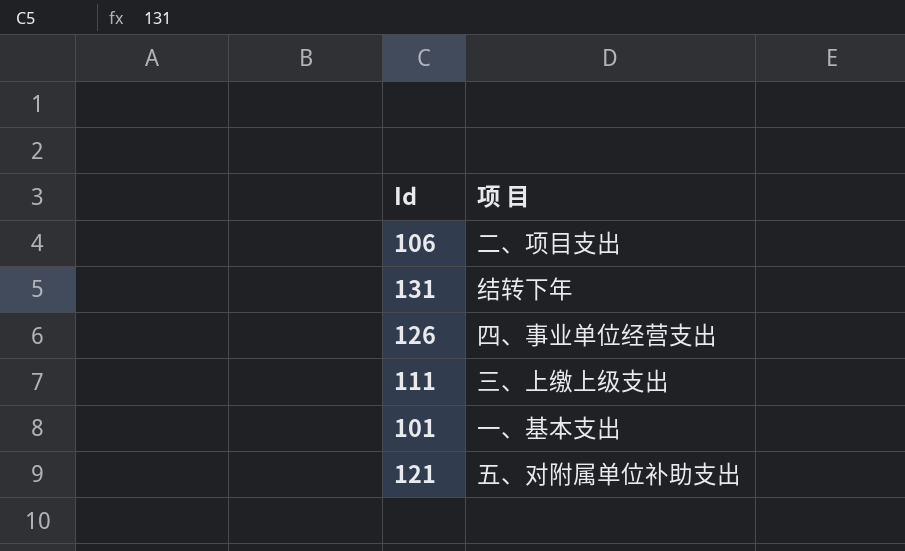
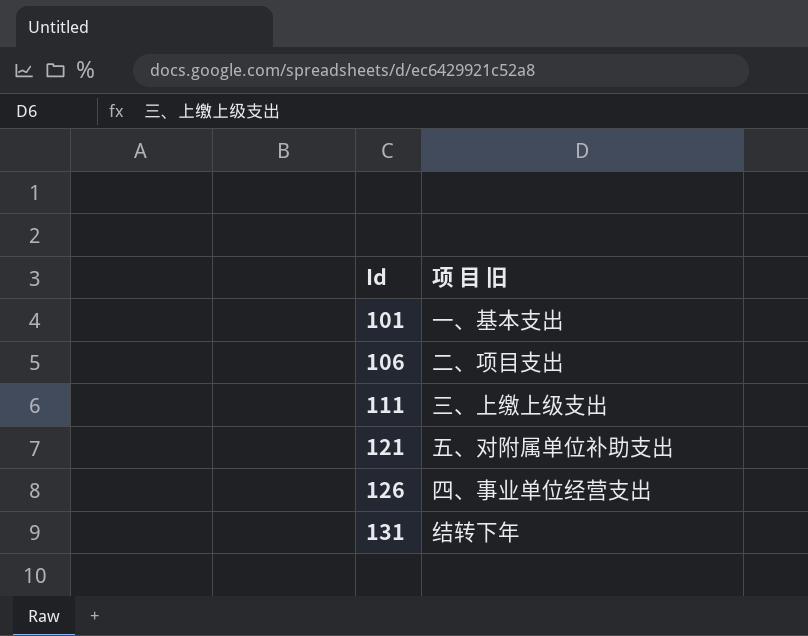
row order: none -> Id ascending
column name: 项 目 -> 项 目 旧

